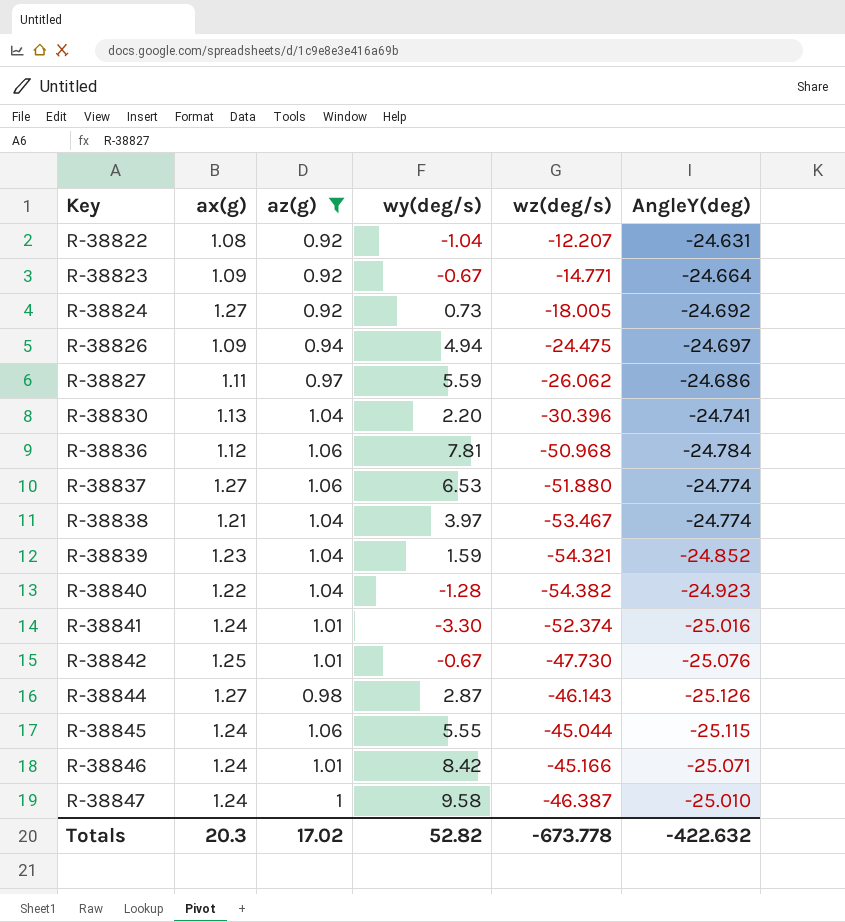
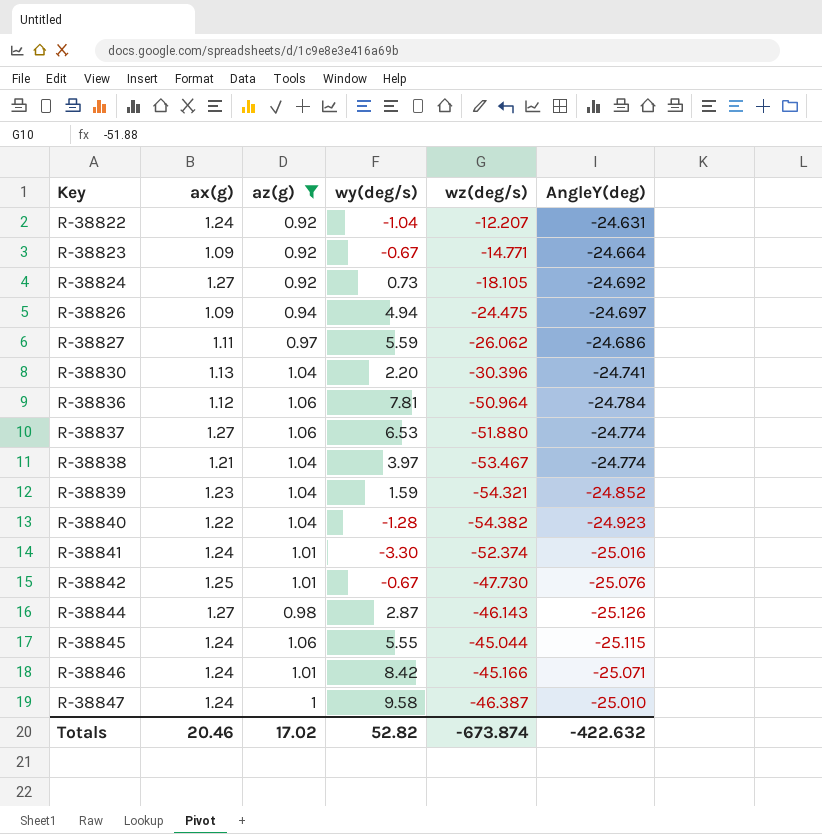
R-38822 | ax(g): 1.08 -> 1.24
R-38824 | wz(deg/s): -18.005 -> -18.105
R-38836 | wz(deg/s): -50.968 -> -50.964
Totals | ax(g): 20.3 -> 20.46
Totals | wz(deg/s): -673.778 -> -673.874

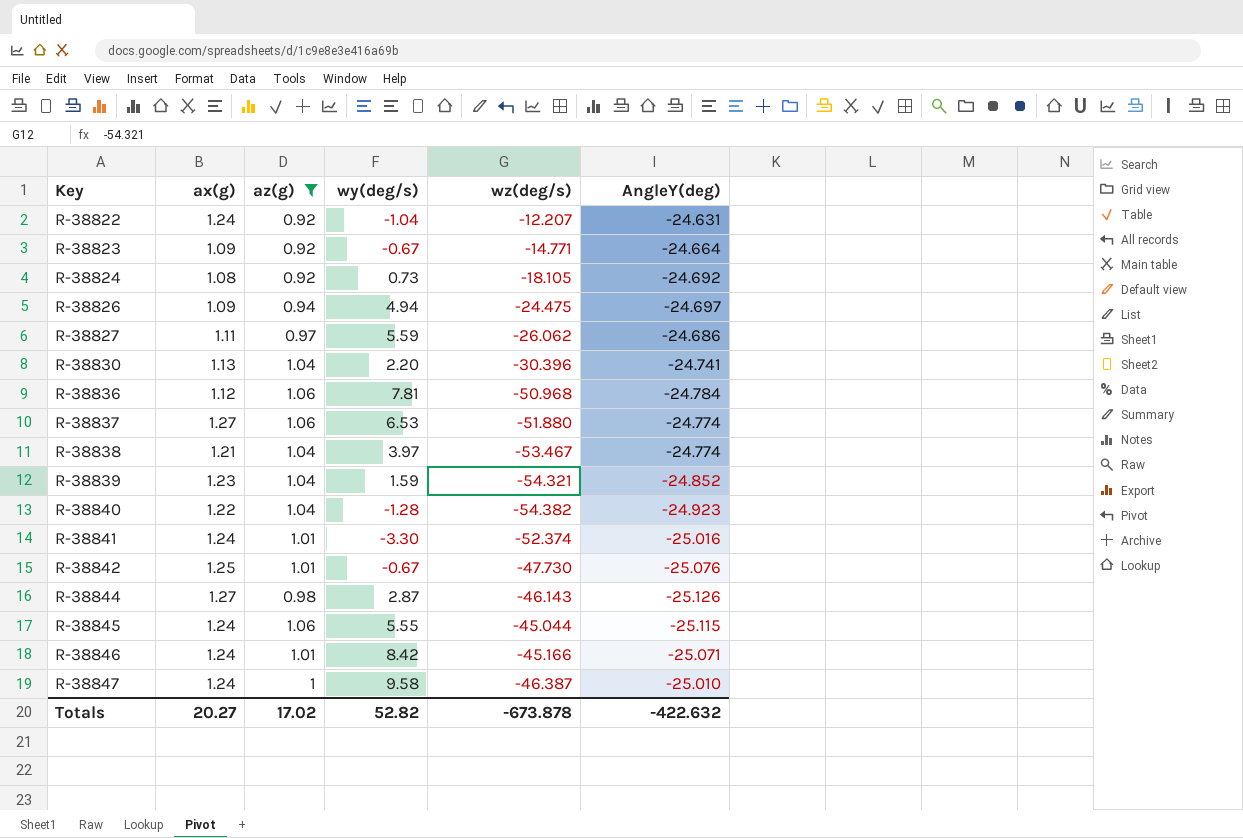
R-38824 | ax(g): 1.27 -> 1.08
R-38836 | wz(deg/s): -50.964 -> -50.968
Totals | ax(g): 20.46 -> 20.27
Totals | wz(deg/s): -673.874 -> -673.878

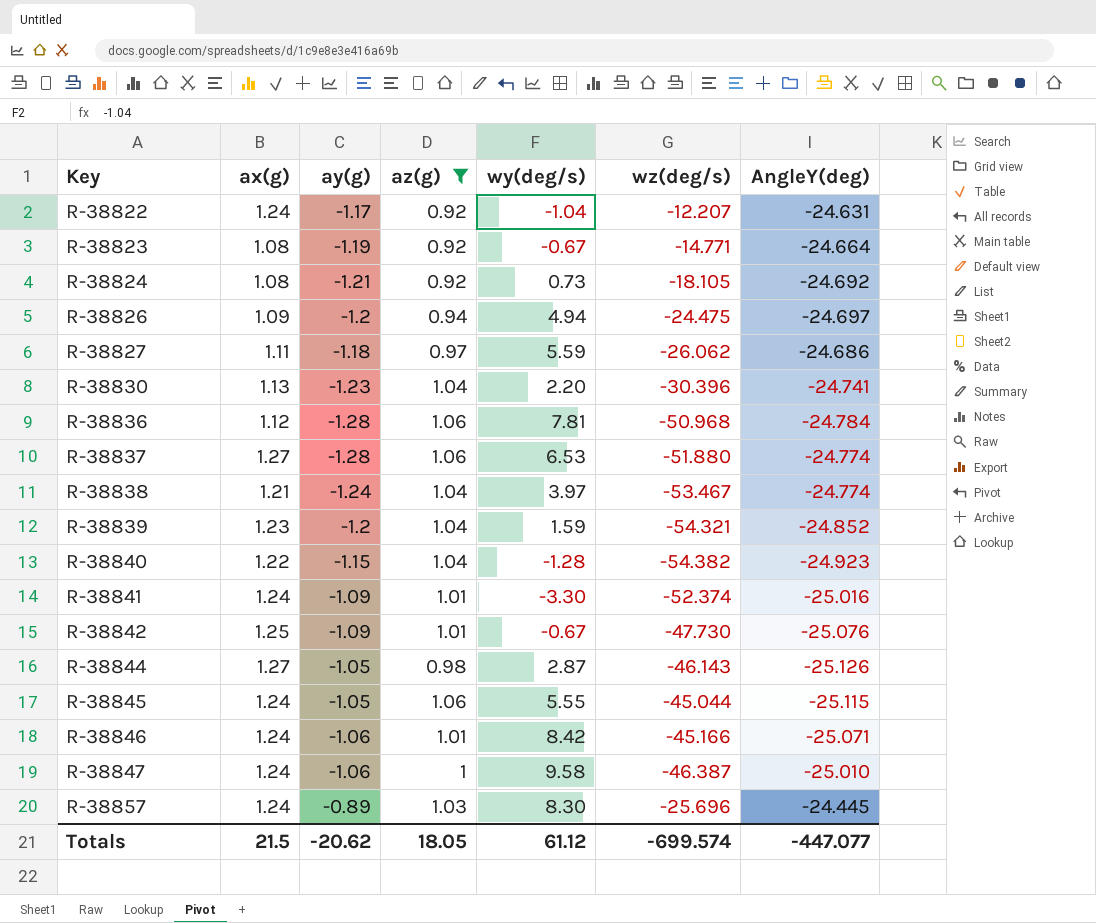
column ay(g) | position: none -> 3
R-38823 | ax(g): 1.09 -> 1.08
row R-38857: none -> 1.24 | -0.89 | 1.03 | 8.30 | -25.696 | -24.445
Totals | ax(g): 20.27 -> 21.5
Totals | az(g): 17.02 -> 18.05
Totals | wy(deg/s): 52.82 -> 61.12
Totals | wz(deg/s): -673.878 -> -699.574
Totals | AngleY(deg): -422.632 -> -447.077

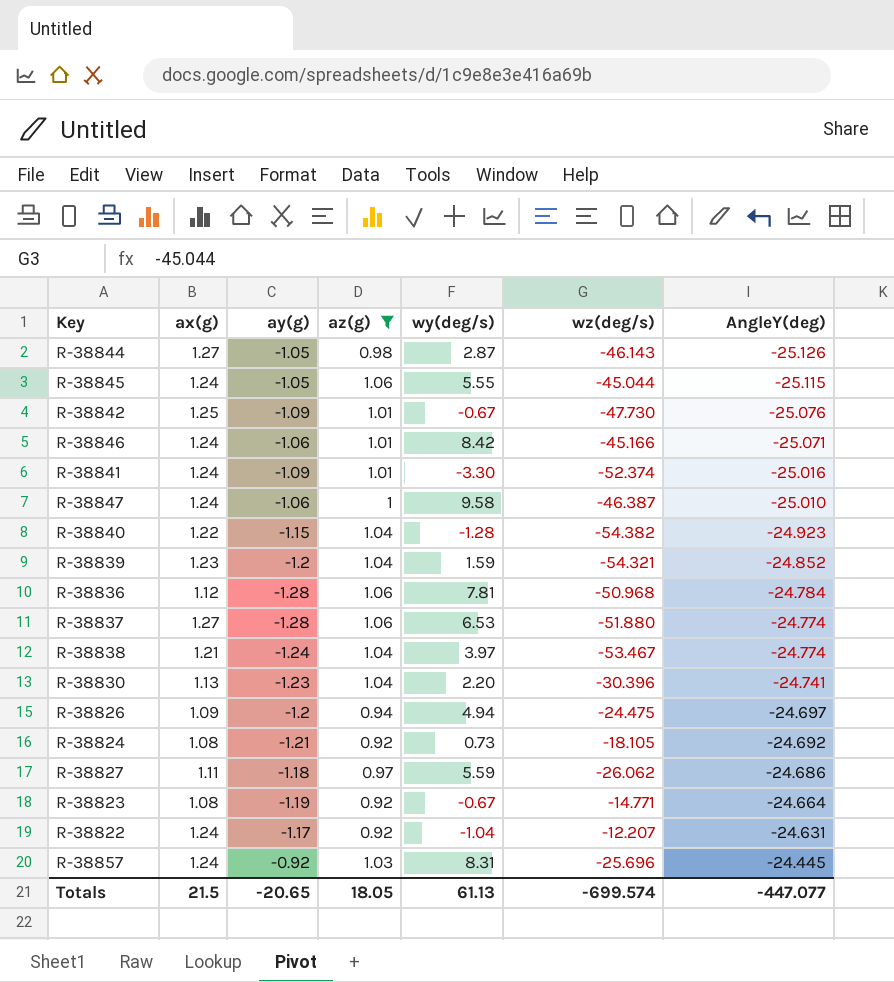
row order: Key ascending -> AngleY(deg) ascending
R-38857 | ay(g): -0.89 -> -0.92
R-38857 | wy(deg/s): 8.30 -> 8.31
Totals | ay(g): -20.62 -> -20.65
Totals | wy(deg/s): 61.12 -> 61.13

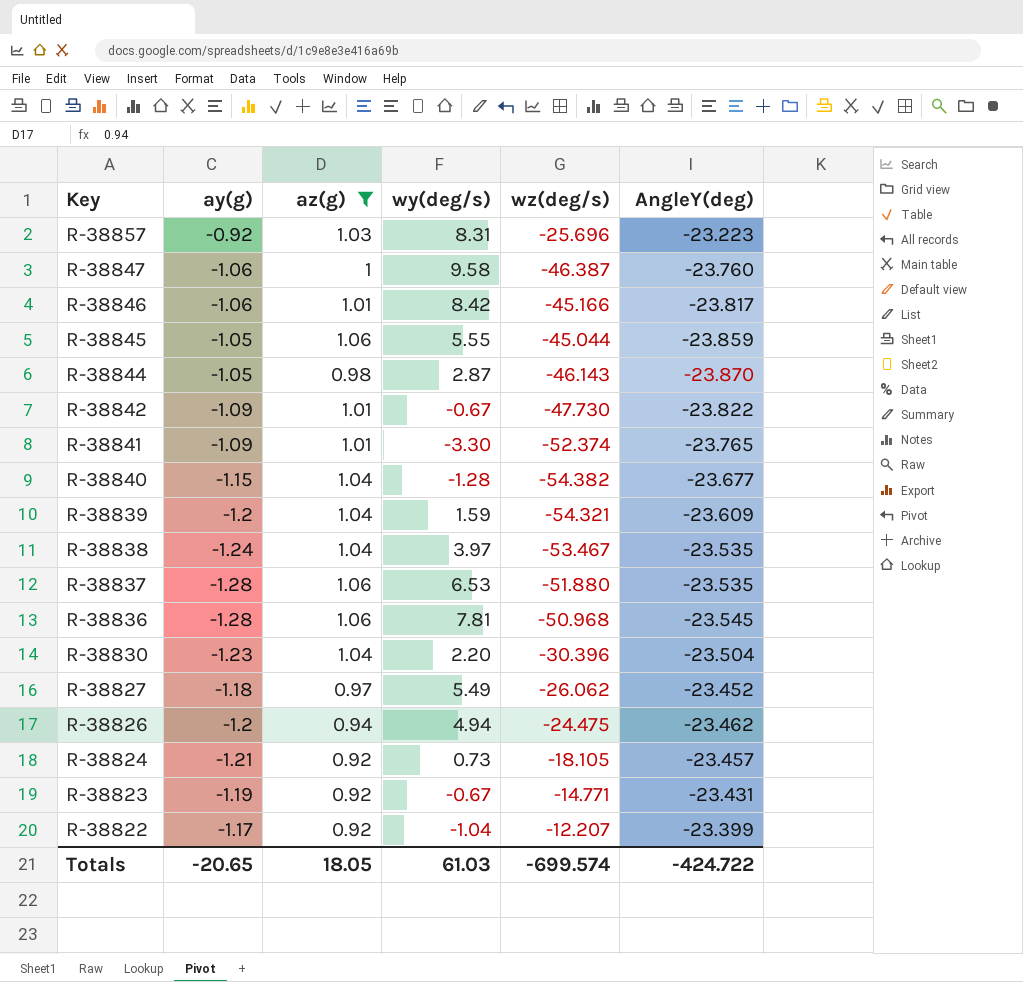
row order: AngleY(deg) ascending -> Key descending
column ax(g) | position: 2 -> none
R-38857 | AngleY(deg): -24.445 -> -23.223
R-38847 | AngleY(deg): -25.010 -> -23.760
R-38846 | AngleY(deg): -25.071 -> -23.817
R-38845 | AngleY(deg): -25.115 -> -23.859
R-38844 | AngleY(deg): -25.126 -> -23.870
R-38842 | AngleY(deg): -25.076 -> -23.822
R-38841 | AngleY(deg): -25.016 -> -23.765
R-38840 | AngleY(deg): -24.923 -> -23.677
R-38839 | AngleY(deg): -24.852 -> -23.609
R-38838 | AngleY(deg): -24.774 -> -23.535
R-38837 | AngleY(deg): -24.774 -> -23.535
R-38836 | AngleY(deg): -24.784 -> -23.545
R-38830 | AngleY(deg): -24.741 -> -23.504
R-38827 | wy(deg/s): 5.59 -> 5.49
R-38827 | AngleY(deg): -24.686 -> -23.452
R-38826 | AngleY(deg): -24.697 -> -23.462
R-38824 | AngleY(deg): -24.692 -> -23.457
R-38823 | AngleY(deg): -24.664 -> -23.431
R-38822 | AngleY(deg): -24.631 -> -23.399
Totals | wy(deg/s): 61.13 -> 61.03
Totals | AngleY(deg): -447.077 -> -424.722

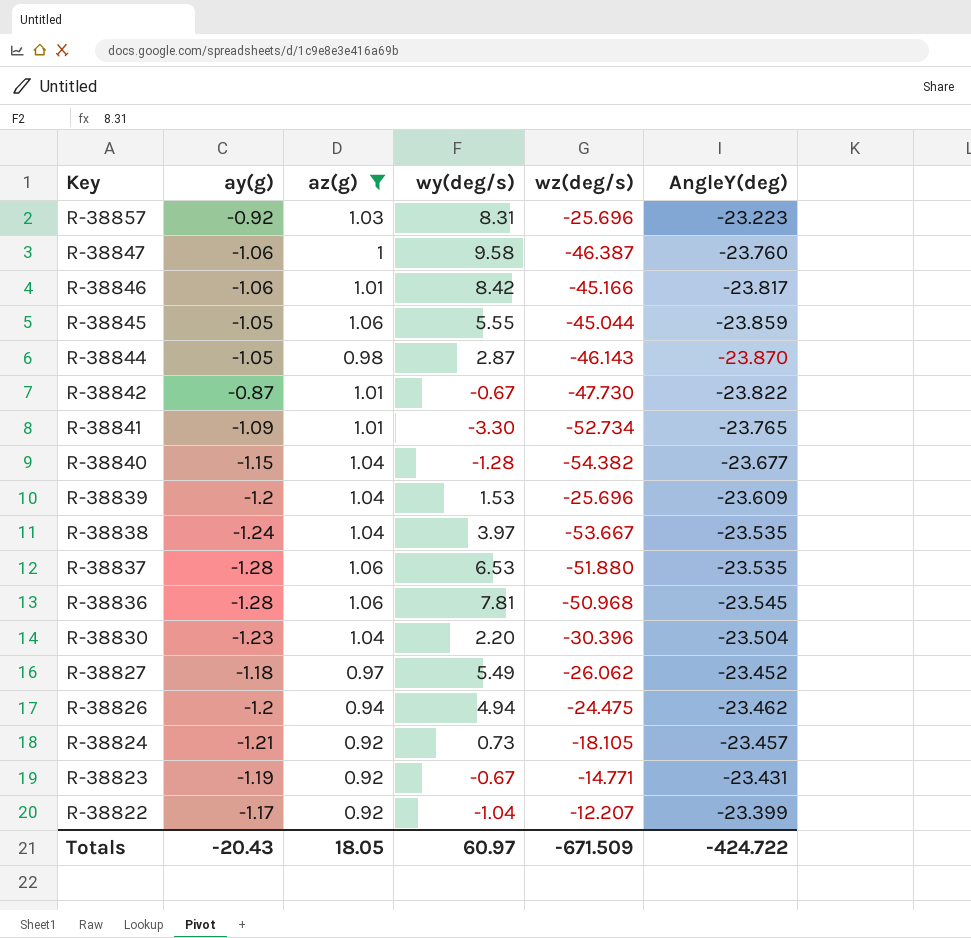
R-38842 | ay(g): -1.09 -> -0.87
R-38841 | wz(deg/s): -52.374 -> -52.734
R-38839 | wy(deg/s): 1.59 -> 1.53
R-38839 | wz(deg/s): -54.321 -> -25.696
R-38838 | wz(deg/s): -53.467 -> -53.667
Totals | ay(g): -20.65 -> -20.43
Totals | wy(deg/s): 61.03 -> 60.97
Totals | wz(deg/s): -699.574 -> -671.509

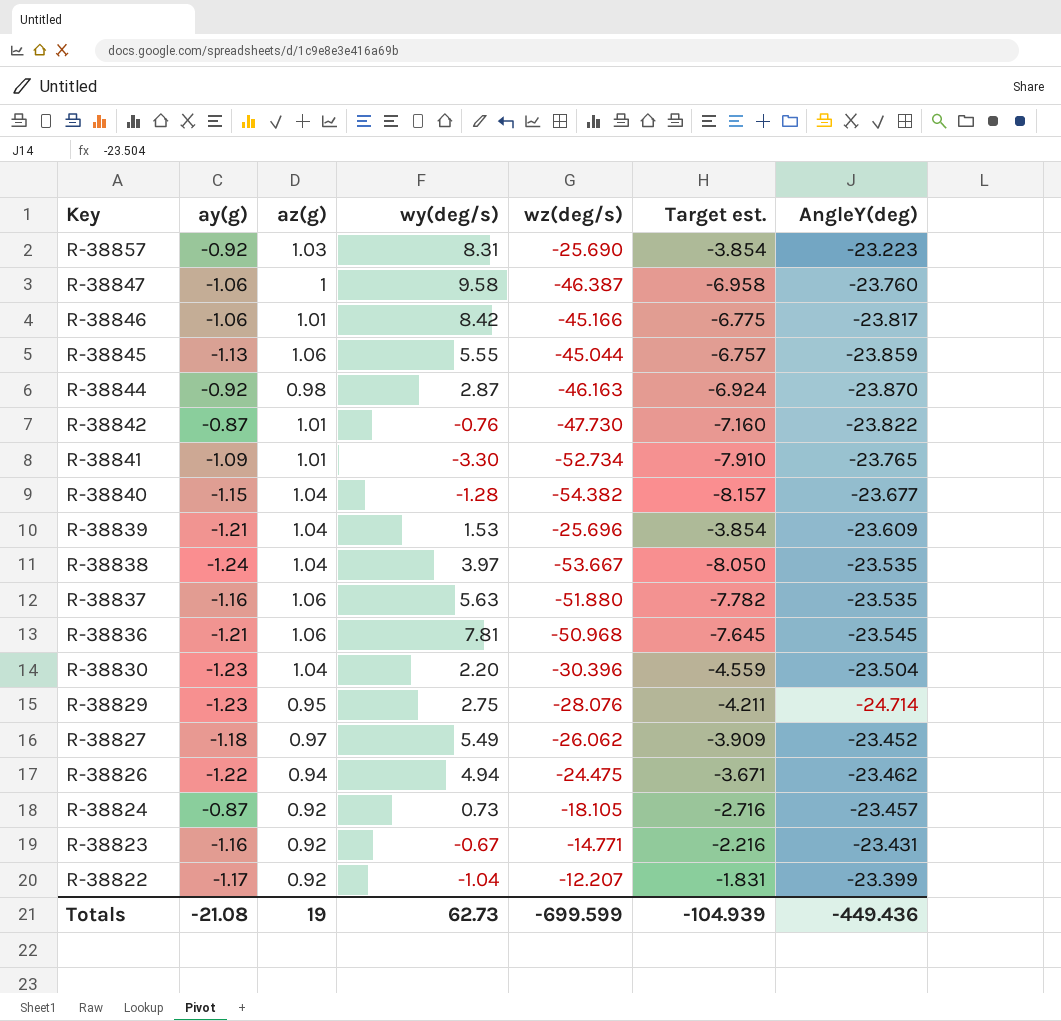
filter: az(g) != 0.95 -> none
column Target est. | formula: none -> [wz(deg/s)] * 0.15
R-38857 | wz(deg/s): -25.696 -> -25.690
R-38845 | ay(g): -1.05 -> -1.13
R-38844 | ay(g): -1.05 -> -0.92
R-38844 | wz(deg/s): -46.143 -> -46.163
R-38842 | wy(deg/s): -0.67 -> -0.76
R-38839 | ay(g): -1.2 -> -1.21
R-38837 | ay(g): -1.28 -> -1.16
R-38837 | wy(deg/s): 6.53 -> 5.63
R-38836 | ay(g): -1.28 -> -1.21
R-38826 | ay(g): -1.2 -> -1.22
R-38824 | ay(g): -1.21 -> -0.87
R-38823 | ay(g): -1.19 -> -1.16
Totals | ay(g): -20.43 -> -21.08
Totals | az(g): 18.05 -> 19
Totals | wy(deg/s): 60.97 -> 62.73
Totals | wz(deg/s): -671.509 -> -699.599
Totals | AngleY(deg): -424.722 -> -449.436

